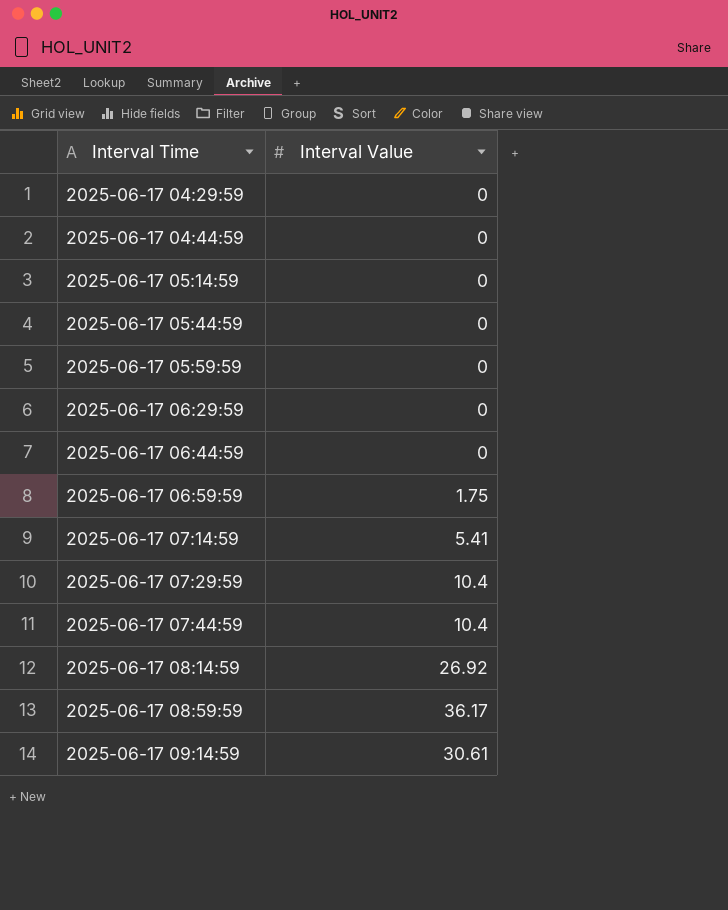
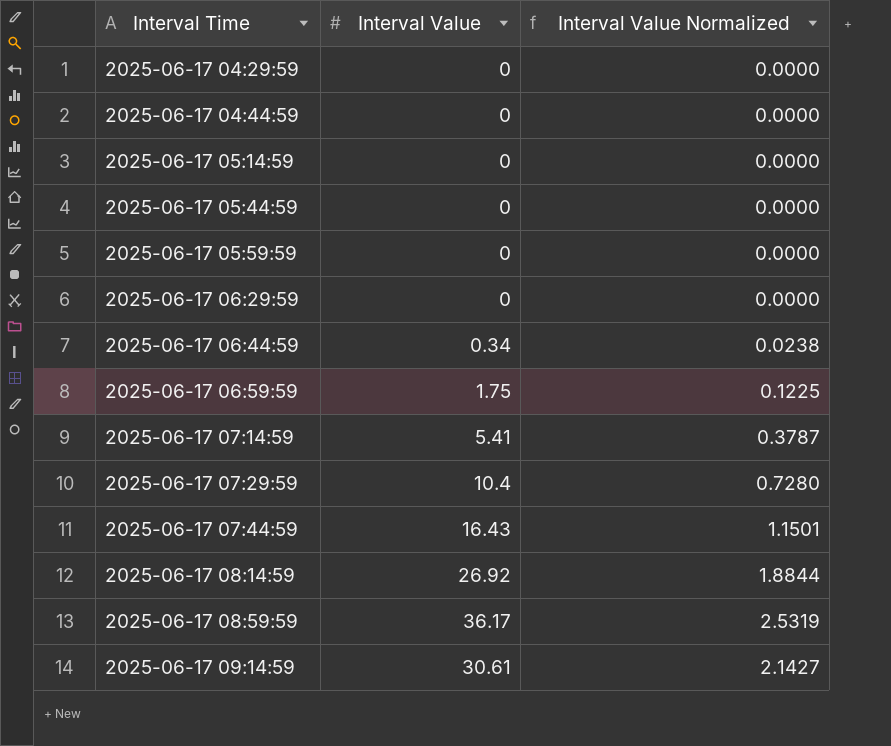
column Interval Value Normalized | formula: none -> [Interval Value] * 0.07
2025-06-17 06:44:59 | Interval Value: 0 -> 0.34
2025-06-17 07:44:59 | Interval Value: 10.4 -> 16.43

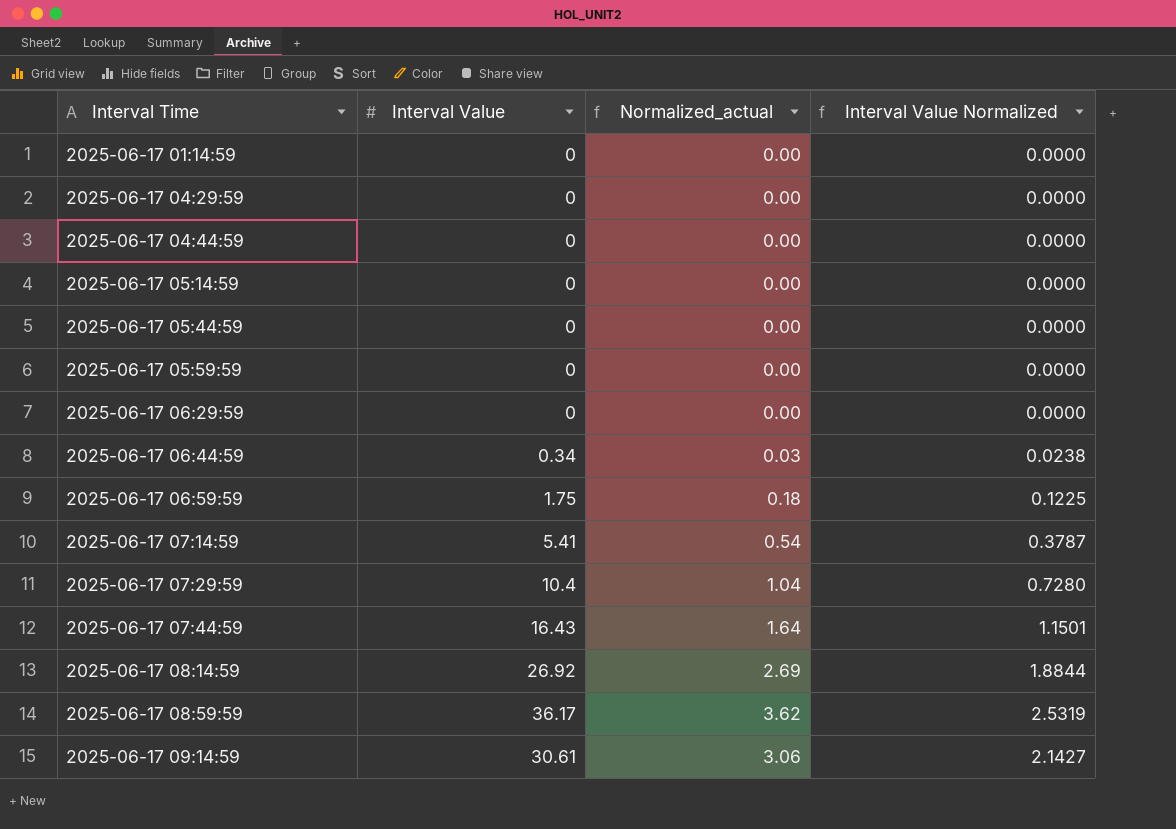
column Normalized_actual | formula: none -> [Interval Value] * 0.1
row 2025-06-17 01:14:59: none -> 0 | 0.00 | 0.0000

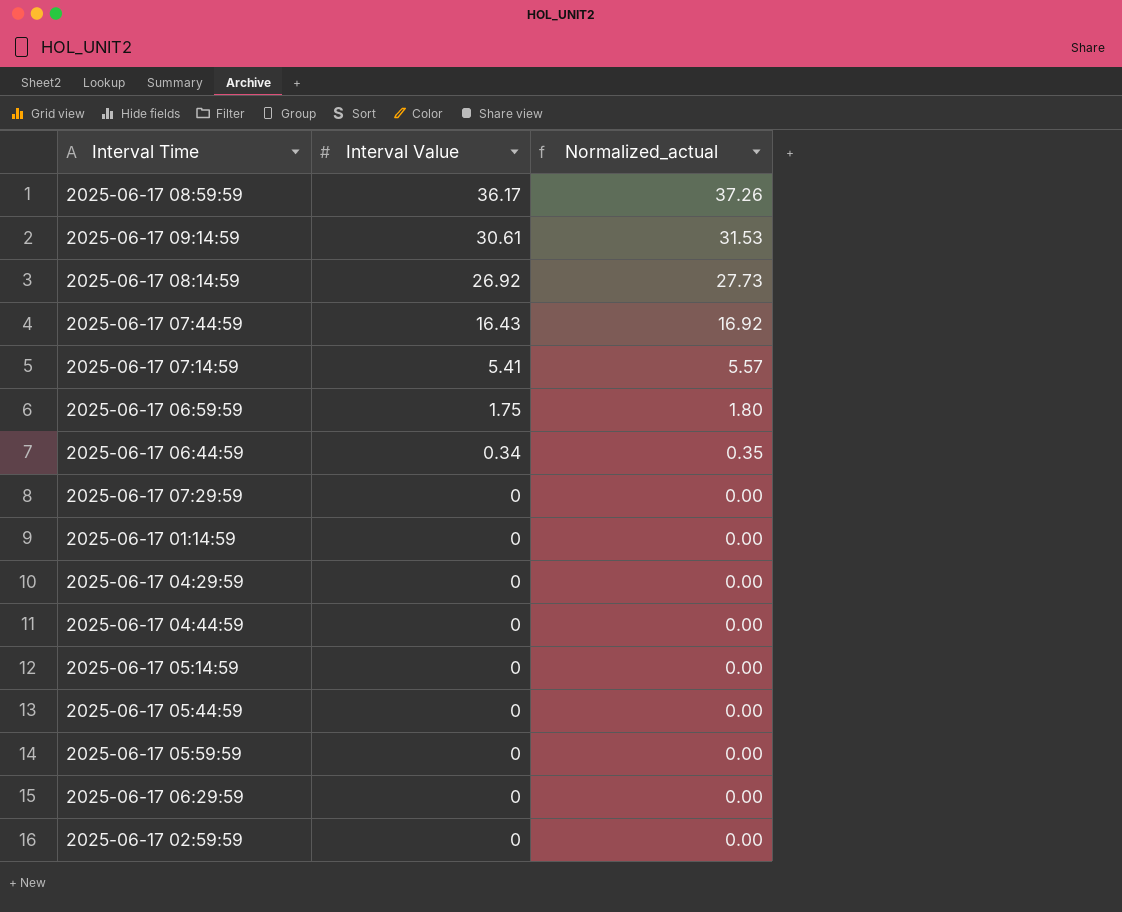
row order: Interval Time ascending -> Interval Value descending
column Interval Value Normalized | formula: [Interval Value] * 0.07 -> none
column Normalized_actual | formula: [Interval Value] * 0.1 -> [Interval Value] * 1.03
2025-06-17 07:29:59 | Interval Value: 10.4 -> 0
row 2025-06-17 02:59:59: none -> 0 | 0.00

